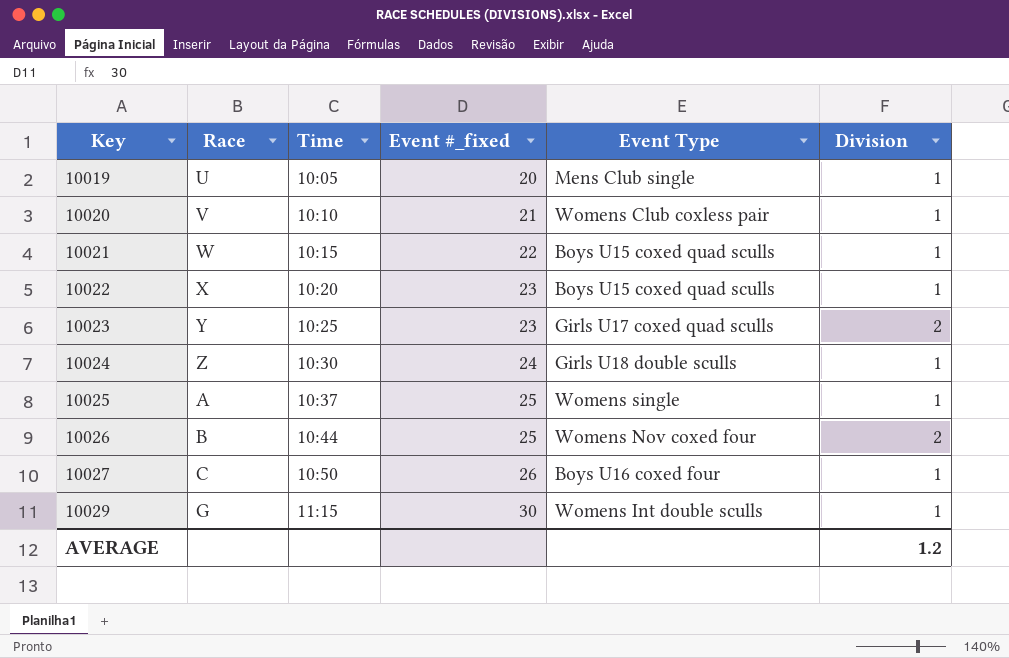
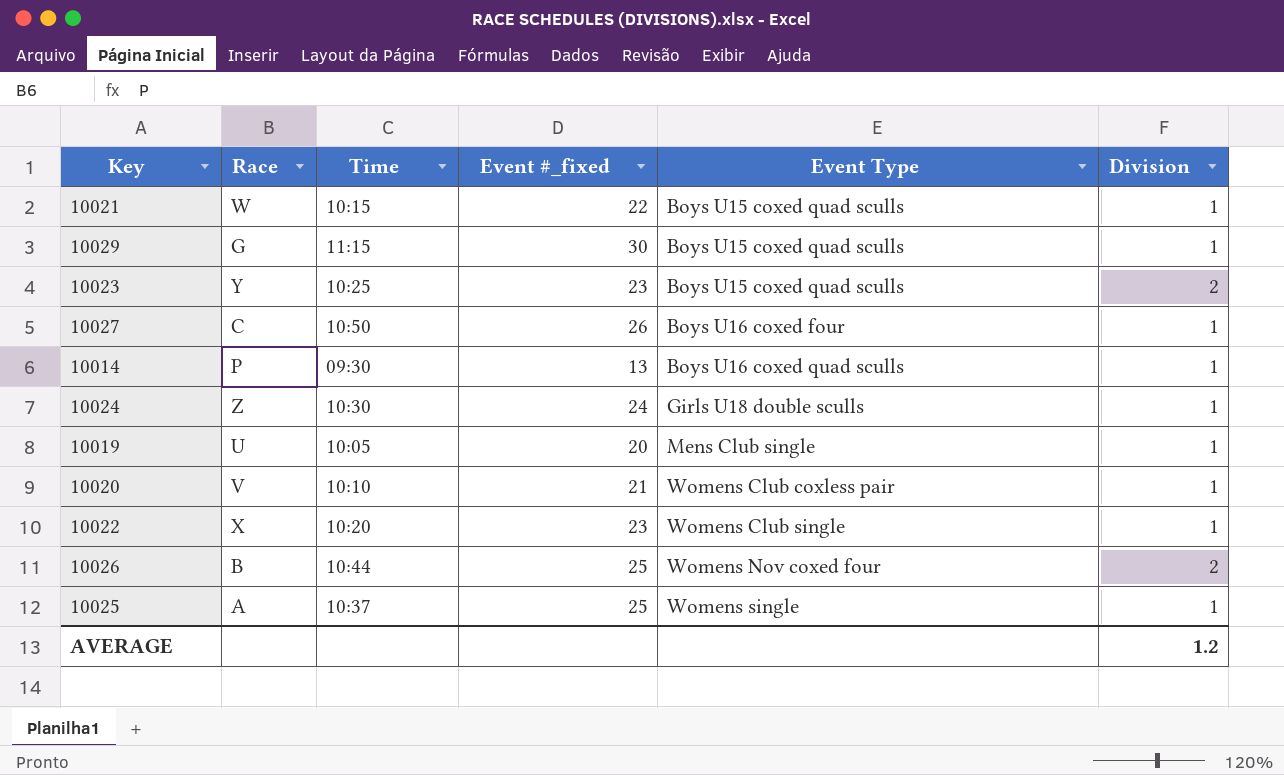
row order: Key ascending -> Event Type ascending
10029 | Event Type: Womens Int double sculls -> Boys U15 coxed quad sculls
10023 | Event Type: Girls U17 coxed quad sculls -> Boys U15 coxed quad sculls
row 10014: none -> P | 09:30 | 13 | Boys U16 coxed quad sculls | 1
10022 | Event Type: Boys U15 coxed quad sculls -> Womens Club single

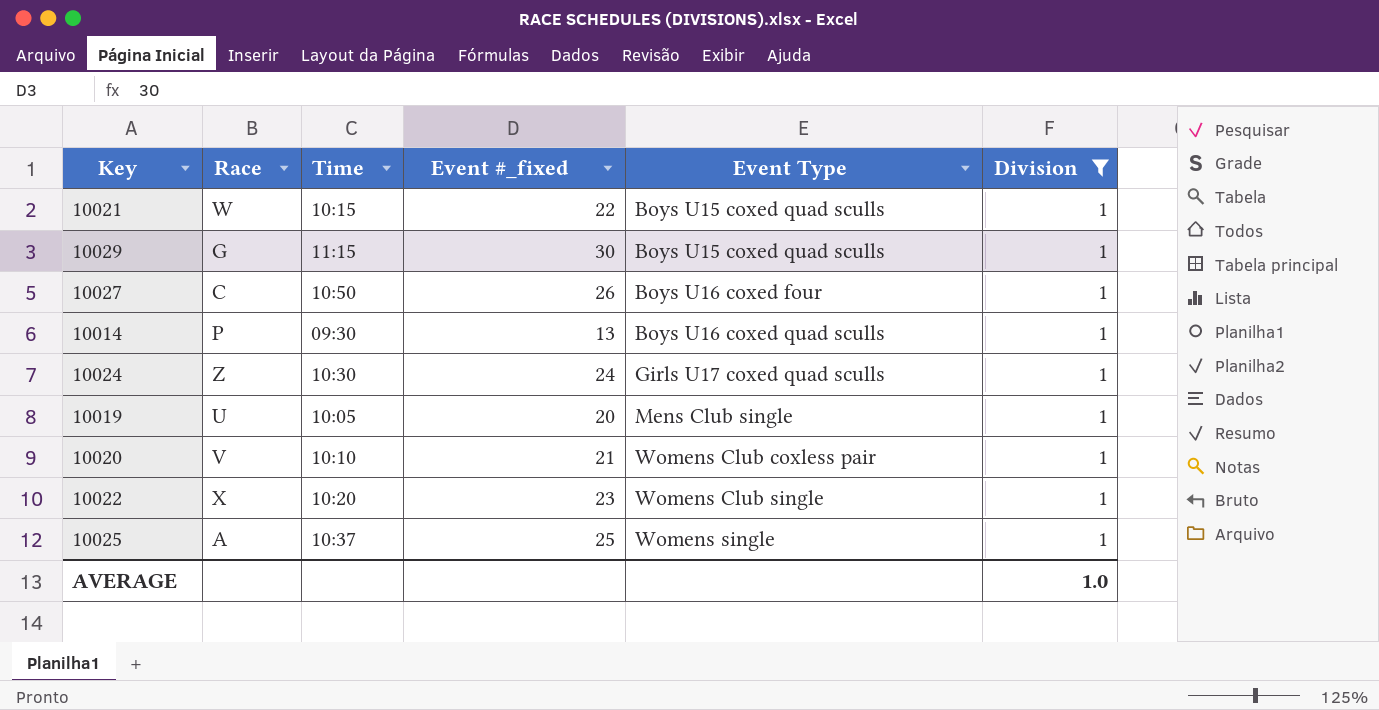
filter: none -> Division = 1
10024 | Event Type: Girls U18 double sculls -> Girls U17 coxed quad sculls
AVERAGE | Division: 1.2 -> 1.0

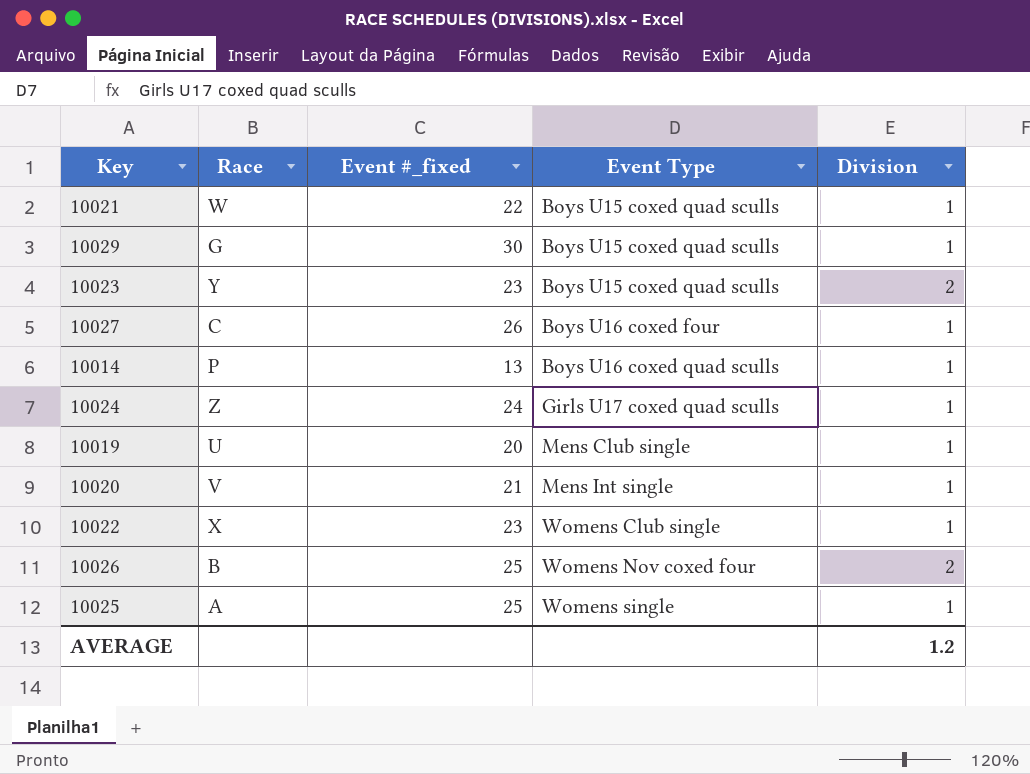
filter: Division = 1 -> none
column Time | position: 3 -> none
10020 | Event Type: Womens Club coxless pair -> Mens Int single
AVERAGE | Division: 1.0 -> 1.2

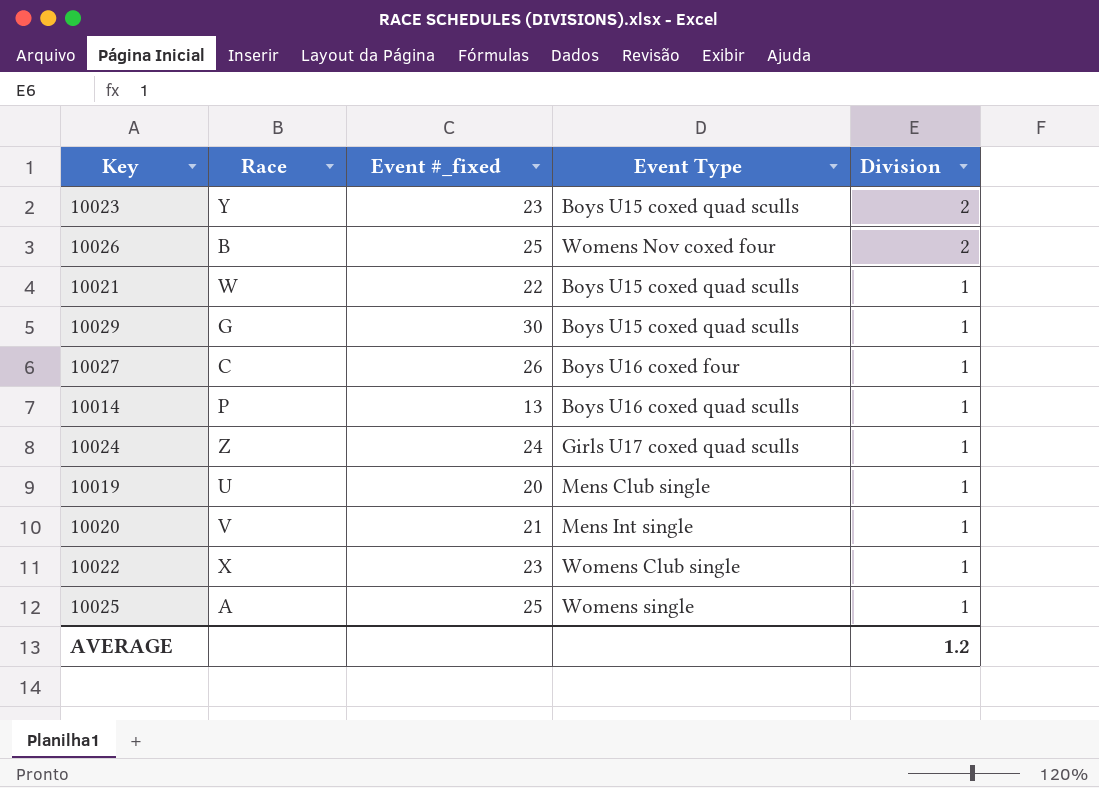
row order: Event Type ascending -> Division descending

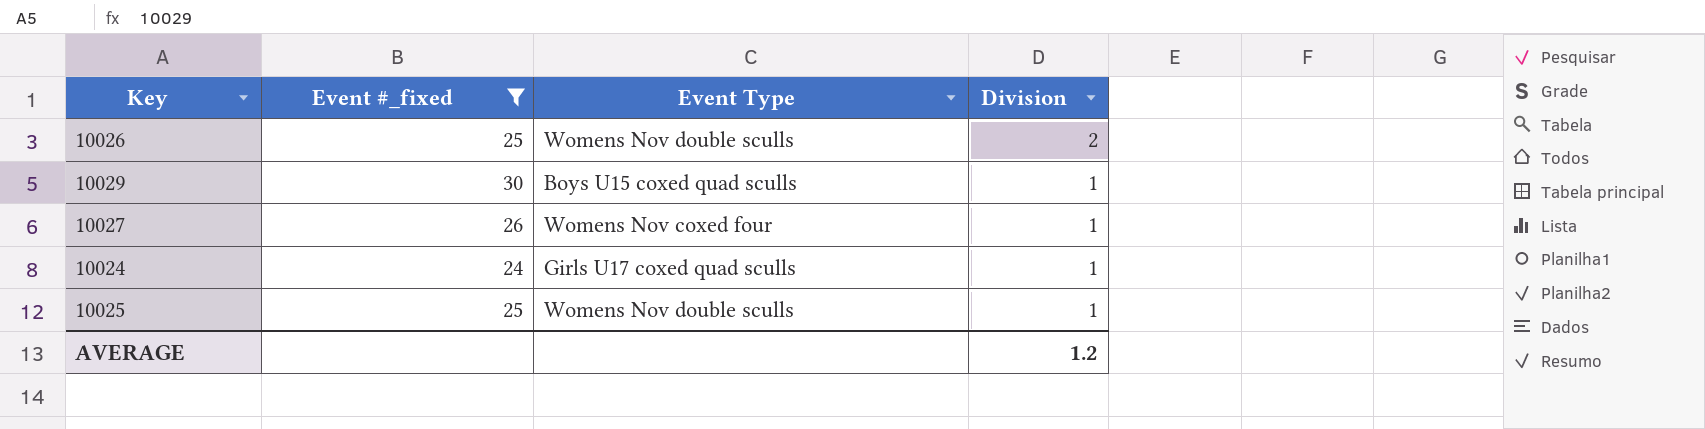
filter: none -> Event #_fixed >= 24
column Race | position: 2 -> none
10026 | Event Type: Womens Nov coxed four -> Womens Nov double sculls
10027 | Event Type: Boys U16 coxed four -> Womens Nov coxed four
10025 | Event Type: Womens single -> Womens Nov double sculls

